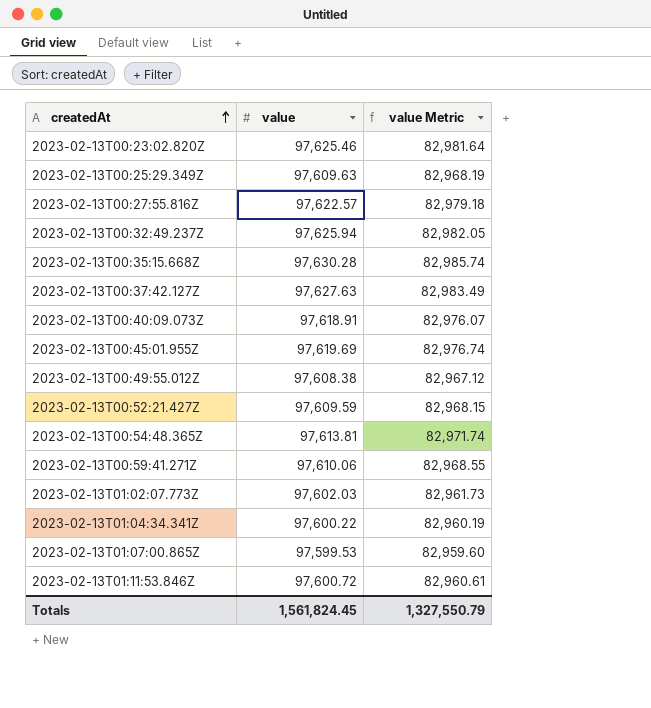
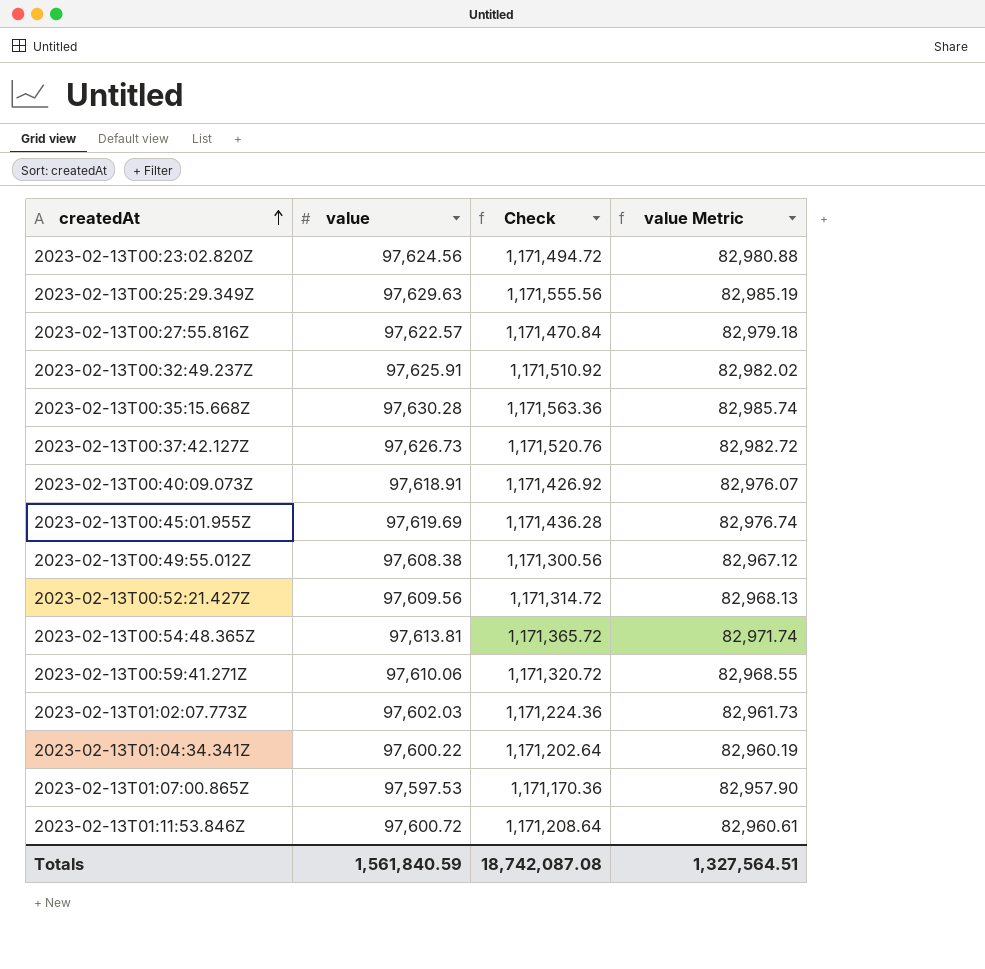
column Check | formula: none -> [value] * 12
2023-02-13T00:23:02.820Z | value: 97,625.46 -> 97,624.56
2023-02-13T00:23:02.820Z | value Metric: 82,981.64 -> 82,980.88
2023-02-13T00:25:29.349Z | value: 97,609.63 -> 97,629.63
2023-02-13T00:25:29.349Z | value Metric: 82,968.19 -> 82,985.19
2023-02-13T00:32:49.237Z | value: 97,625.94 -> 97,625.91
2023-02-13T00:32:49.237Z | value Metric: 82,982.05 -> 82,982.02
2023-02-13T00:37:42.127Z | value: 97,627.63 -> 97,626.73
2023-02-13T00:37:42.127Z | value Metric: 82,983.49 -> 82,982.72
2023-02-13T00:52:21.427Z | value: 97,609.59 -> 97,609.56
2023-02-13T00:52:21.427Z | value Metric: 82,968.15 -> 82,968.13
2023-02-13T01:07:00.865Z | value: 97,599.53 -> 97,597.53
2023-02-13T01:07:00.865Z | value Metric: 82,959.60 -> 82,957.90
Totals | value: 1,561,824.45 -> 1,561,840.59
Totals | value Metric: 1,327,550.79 -> 1,327,564.51

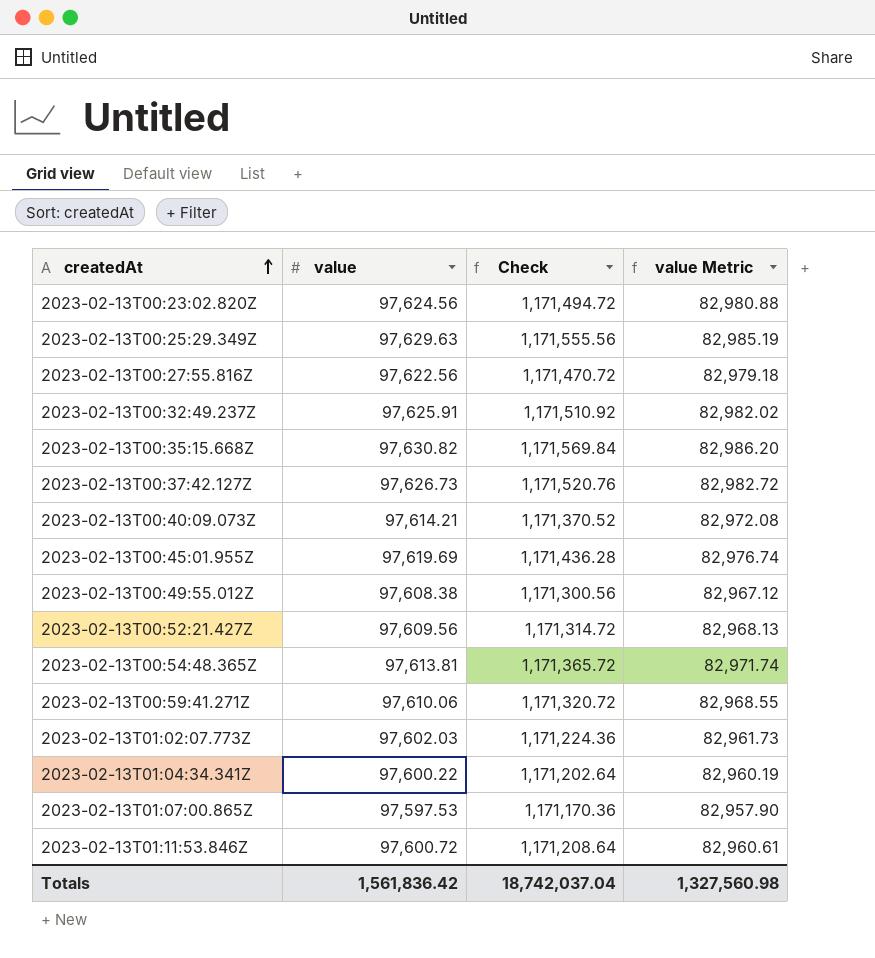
2023-02-13T00:27:55.816Z | value: 97,622.57 -> 97,622.56
2023-02-13T00:27:55.816Z | Check: 1,171,470.84 -> 1,171,470.72
2023-02-13T00:35:15.668Z | value: 97,630.28 -> 97,630.82
2023-02-13T00:35:15.668Z | Check: 1,171,563.36 -> 1,171,569.84
2023-02-13T00:35:15.668Z | value Metric: 82,985.74 -> 82,986.20
2023-02-13T00:40:09.073Z | value: 97,618.91 -> 97,614.21
2023-02-13T00:40:09.073Z | Check: 1,171,426.92 -> 1,171,370.52
2023-02-13T00:40:09.073Z | value Metric: 82,976.07 -> 82,972.08
Totals | value: 1,561,840.59 -> 1,561,836.42
Totals | Check: 18,742,087.08 -> 18,742,037.04
Totals | value Metric: 1,327,564.51 -> 1,327,560.98

